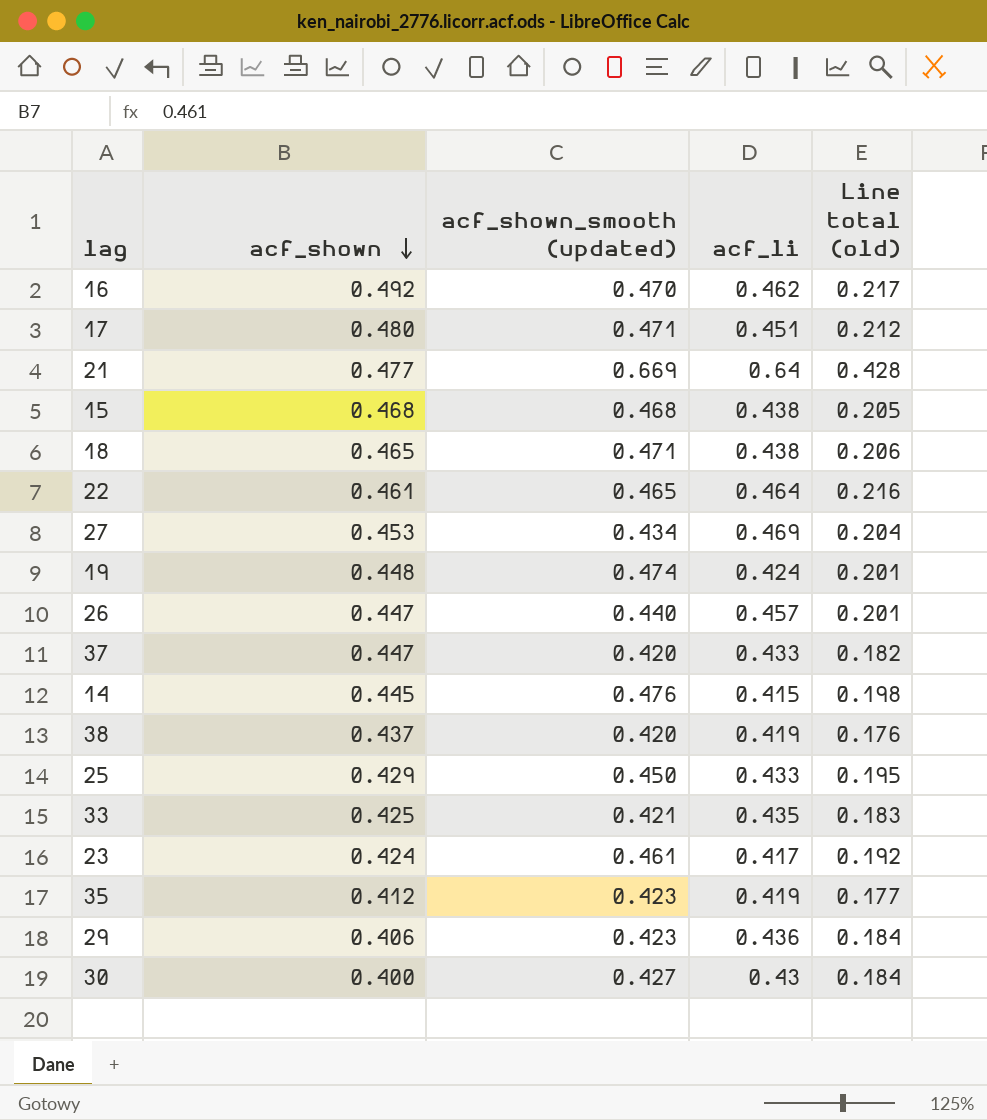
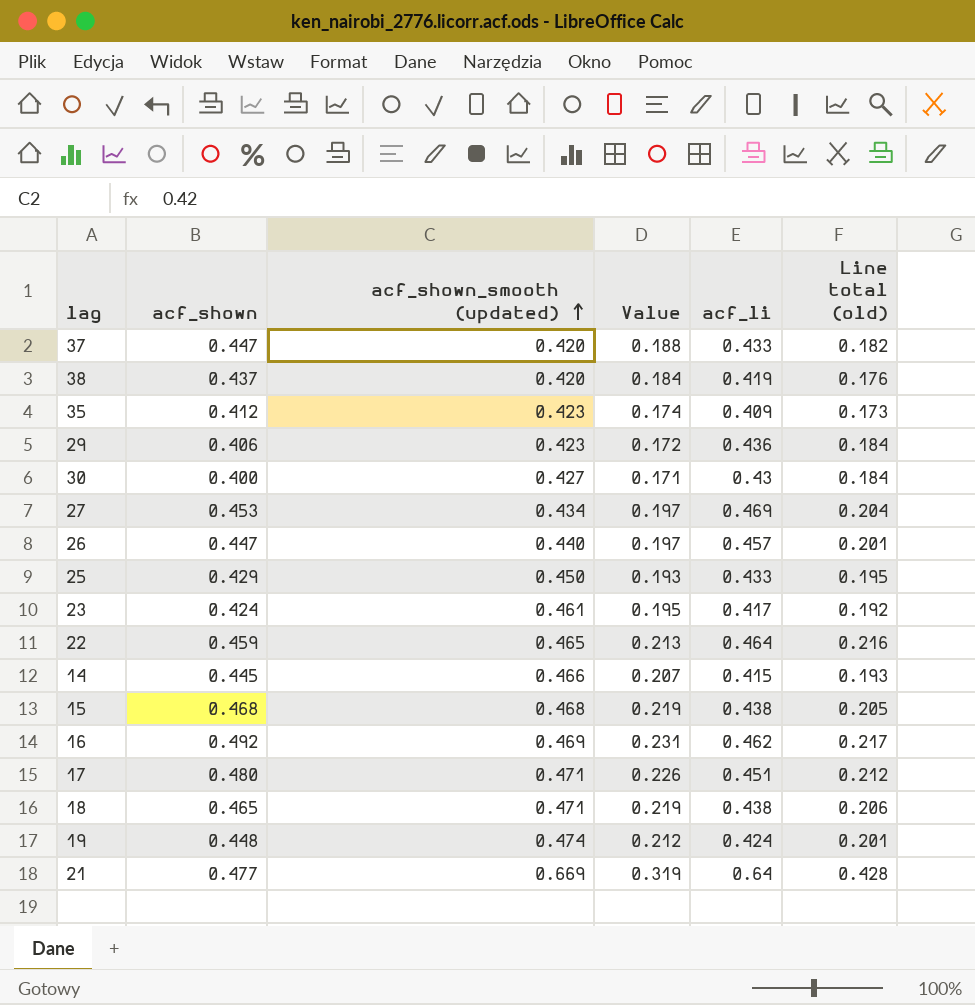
row order: acf_shown descending -> acf_shown_smooth (updated) ascending
column Value | formula: none -> [acf_shown] * [acf_shown_smooth (updated)]
row 33: 0.425 | 0.421 | 0.435 | 0.183 -> none
35 | acf_li: 0.419 -> 0.409
35 | Line total (old): 0.177 -> 0.173
22 | acf_shown: 0.461 -> 0.459
14 | acf_shown_smooth (updated): 0.476 -> 0.466
14 | Line total (old): 0.198 -> 0.193
16 | acf_shown_smooth (updated): 0.470 -> 0.469

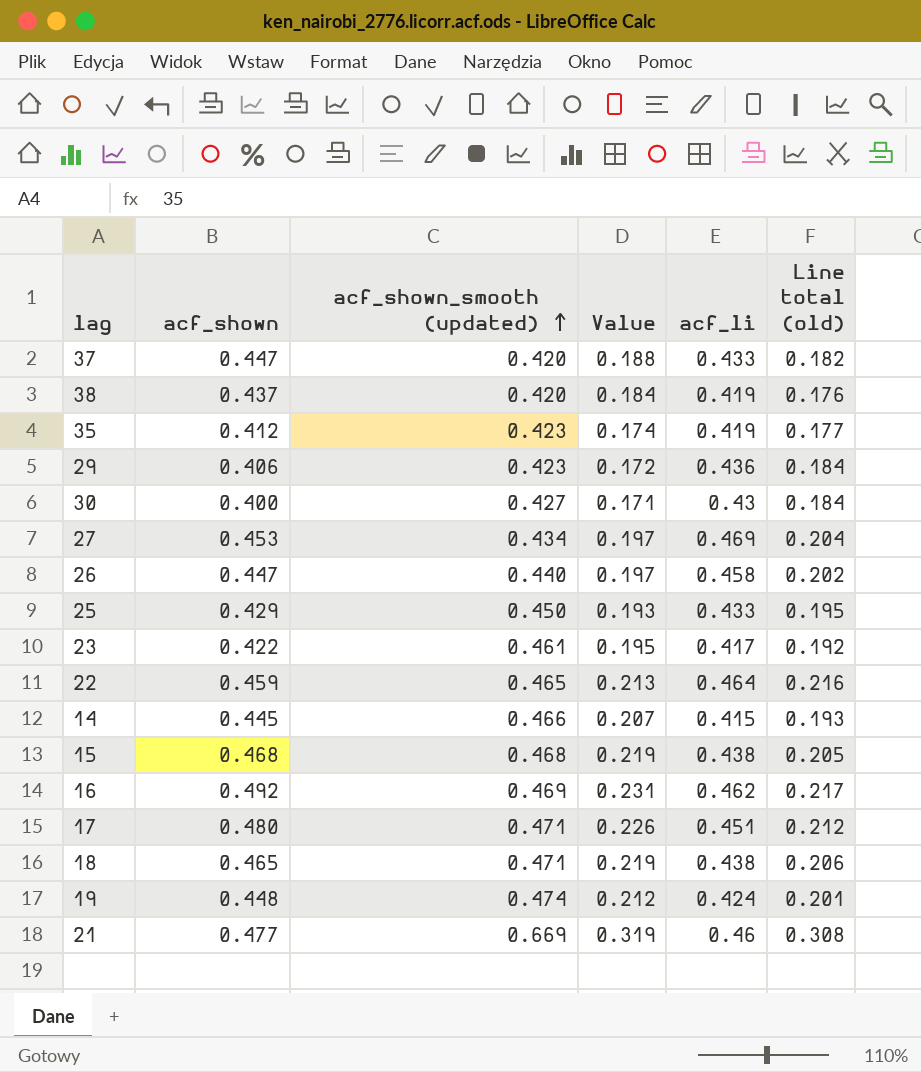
35 | acf_li: 0.409 -> 0.419
35 | Line total (old): 0.173 -> 0.177
26 | acf_li: 0.457 -> 0.458
26 | Line total (old): 0.201 -> 0.202
23 | acf_shown: 0.424 -> 0.422
21 | acf_li: 0.64 -> 0.46
21 | Line total (old): 0.428 -> 0.308

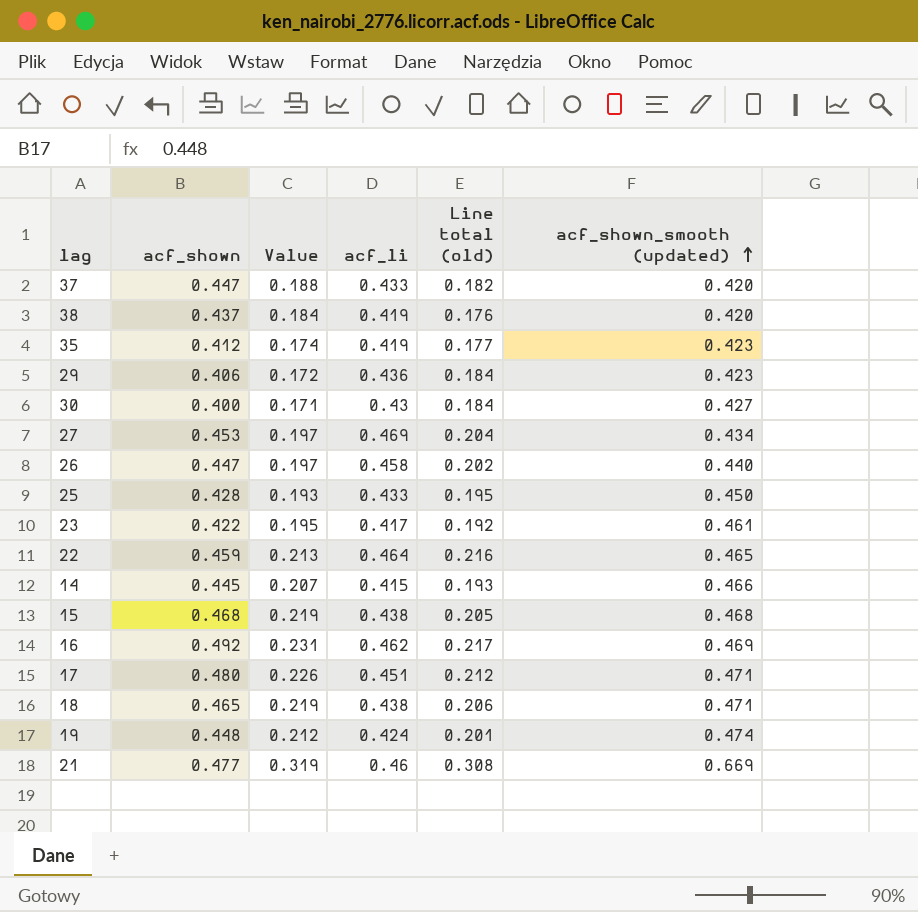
column acf_shown_smooth (updated) | position: 3 -> 6
25 | acf_shown: 0.429 -> 0.428

